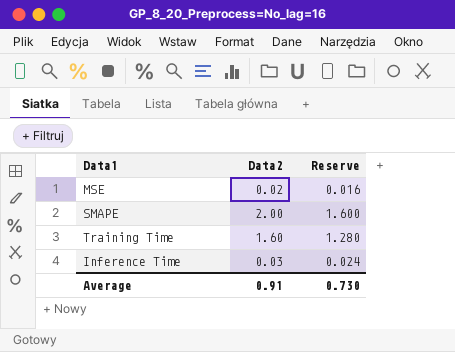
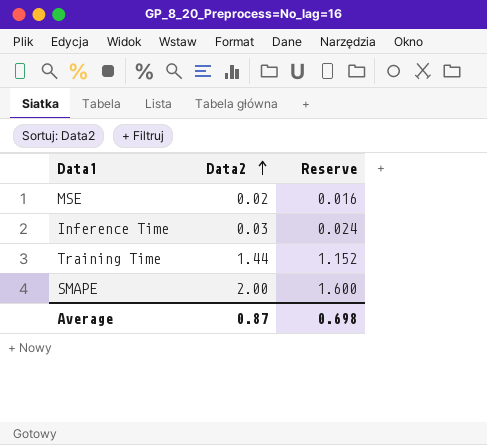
row order: none -> Data2 ascending
Training Time | Data2: 1.60 -> 1.44
Training Time | Reserve: 1.280 -> 1.152
Average | Data2: 0.91 -> 0.87
Average | Reserve: 0.730 -> 0.698

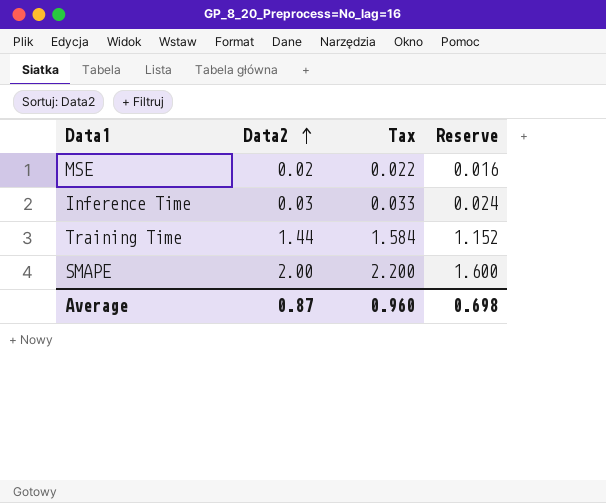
column Tax | formula: none -> [Data2] * 1.1

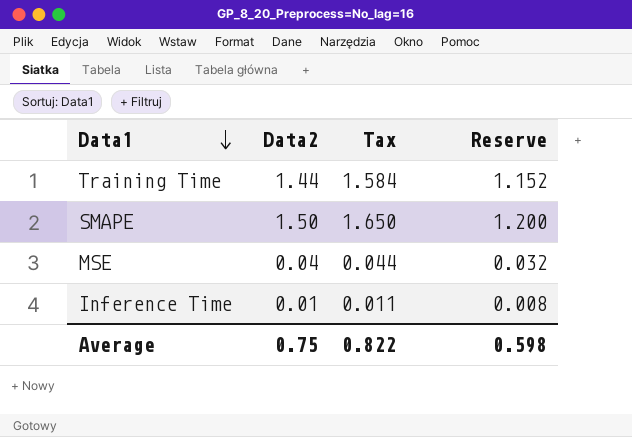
row order: Data2 ascending -> Data1 descending
SMAPE | Data2: 2.00 -> 1.50
SMAPE | Tax: 2.200 -> 1.650
SMAPE | Reserve: 1.600 -> 1.200
MSE | Data2: 0.02 -> 0.04
MSE | Tax: 0.022 -> 0.044
MSE | Reserve: 0.016 -> 0.032
Inference Time | Data2: 0.03 -> 0.01
Inference Time | Tax: 0.033 -> 0.011
Inference Time | Reserve: 0.024 -> 0.008
Average | Data2: 0.87 -> 0.75
Average | Tax: 0.960 -> 0.822
Average | Reserve: 0.698 -> 0.598

